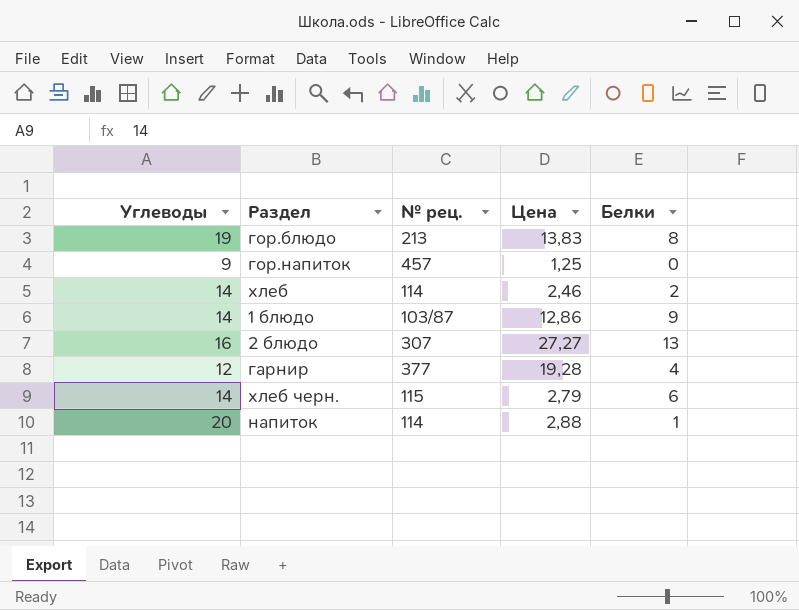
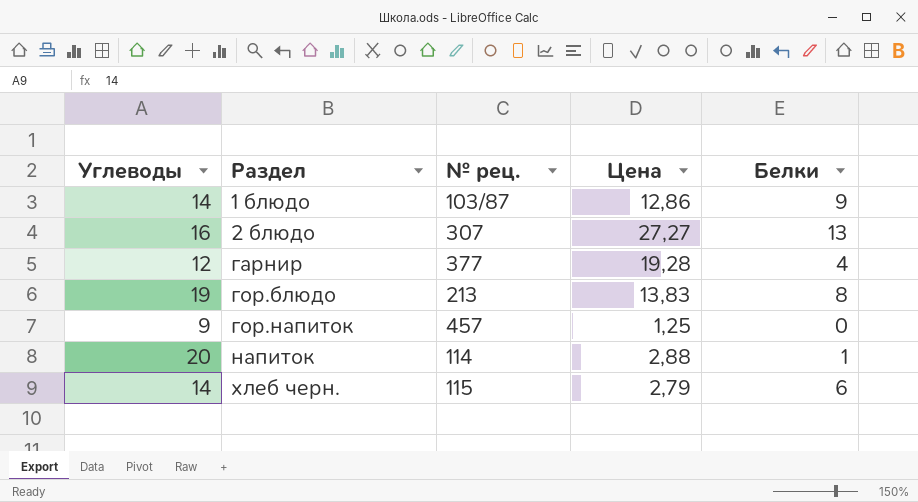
row order: none -> Раздел ascending
row хлеб: 14 | 114 | 2,46 | 2 -> none

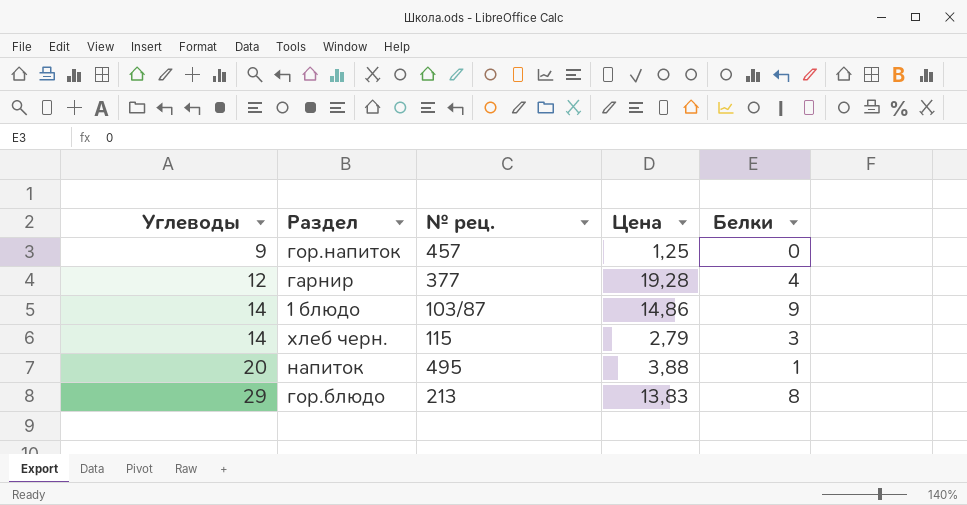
row order: Раздел ascending -> Углеводы ascending
row 2 блюдо: 16 | 307 | 27,27 | 13 -> none
1 блюдо | Цена: 12,86 -> 14,86
хлеб черн. | Белки: 6 -> 3
напиток | № рец.: 114 -> 495
напиток | Цена: 2,88 -> 3,88
гор.блюдо | Углеводы: 19 -> 29

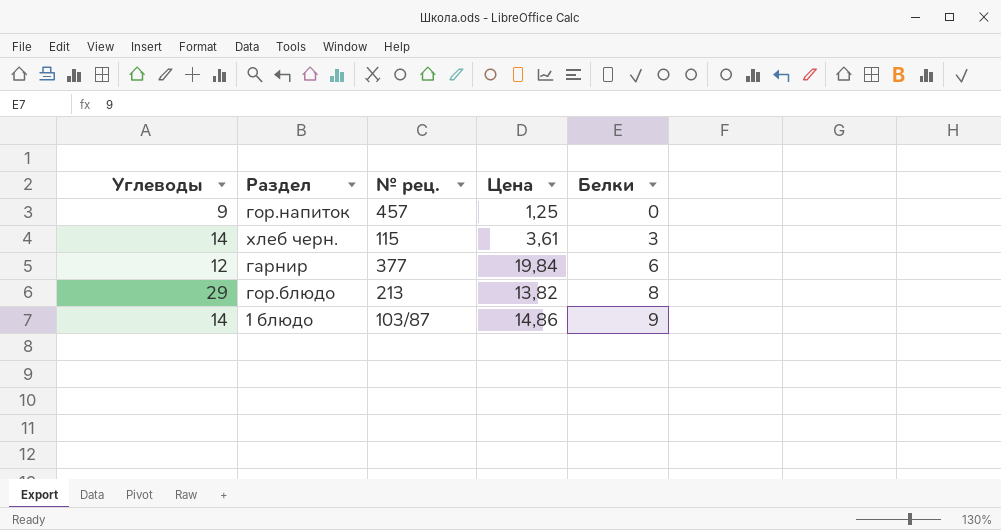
row order: Углеводы ascending -> Белки ascending
row напиток: 20 | 495 | 3,88 | 1 -> none
хлеб черн. | Цена: 2,79 -> 3,61
гарнир | Цена: 19,28 -> 19,84
гарнир | Белки: 4 -> 6
гор.блюдо | Цена: 13,83 -> 13,82

